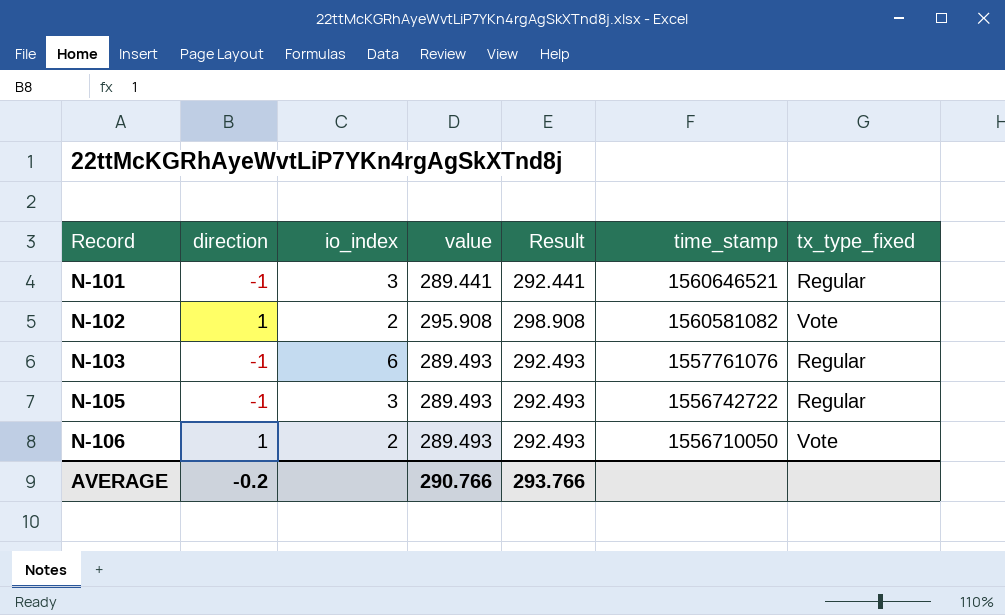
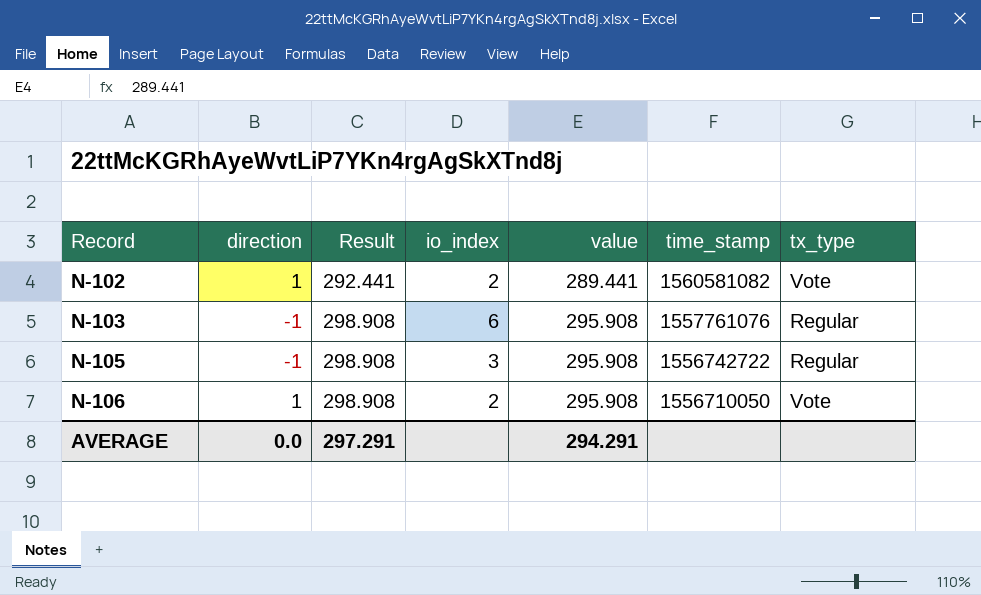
column Result | position: 5 -> 3
column name: tx_type_fixed -> tx_type
row N-101: -1 | 3 | 289.441 | 292.441 | 1560646521 | Regular -> none
N-102 | Result: 298.908 -> 292.441
N-102 | value: 295.908 -> 289.441
N-103 | Result: 292.493 -> 298.908
N-103 | value: 289.493 -> 295.908
N-105 | Result: 292.493 -> 298.908
N-105 | value: 289.493 -> 295.908
N-106 | Result: 292.493 -> 298.908
N-106 | value: 289.493 -> 295.908
AVERAGE | direction: -0.2 -> 0.0
AVERAGE | Result: 293.766 -> 297.291
AVERAGE | value: 290.766 -> 294.291

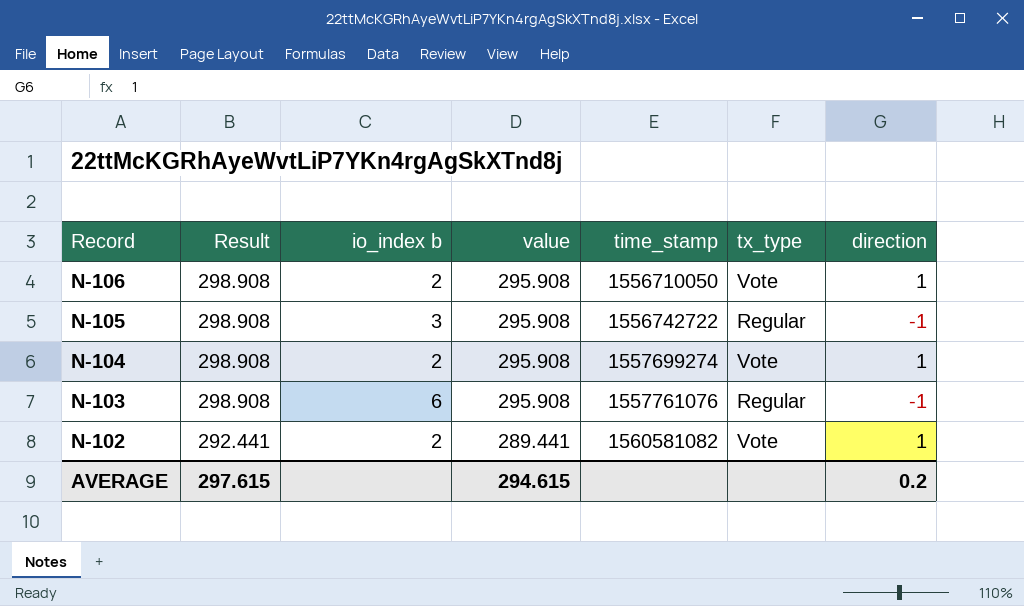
row order: Record ascending -> Record descending
column name: io_index -> io_index b
column direction | position: 2 -> 7
row N-104: none -> 298.908 | 2 | 295.908 | 1557699274 | Vote | 1
AVERAGE | Result: 297.291 -> 297.615
AVERAGE | value: 294.291 -> 294.615
AVERAGE | direction: 0.0 -> 0.2

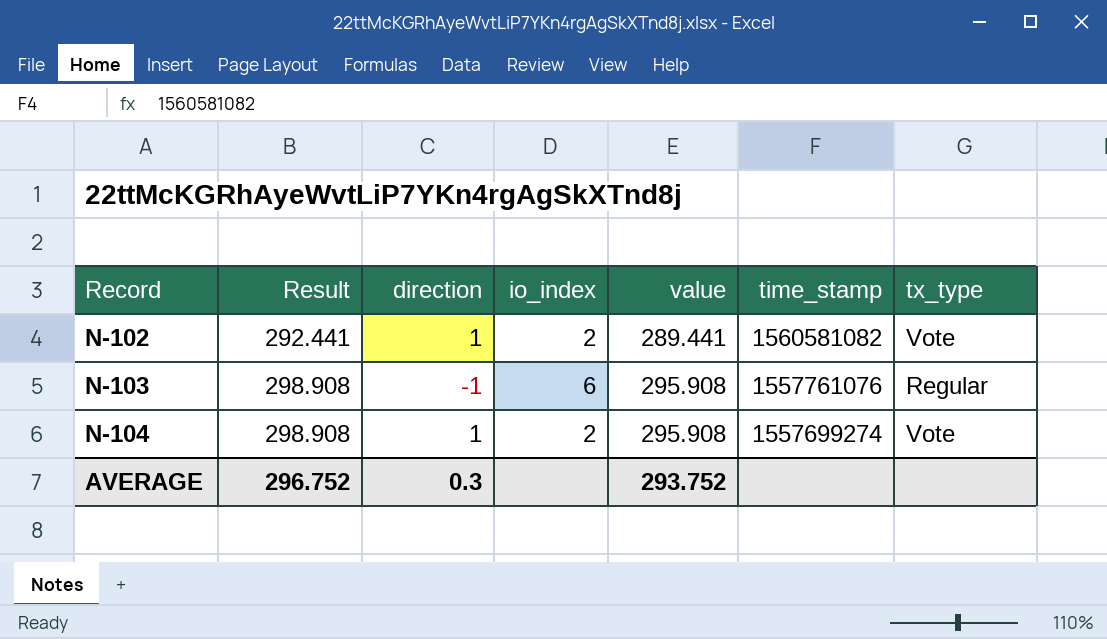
row order: Record descending -> Record ascending
column direction | position: 7 -> 3
column name: io_index b -> io_index
row N-106: 298.908 | 2 | 295.908 | 1556710050 | Vote | 1 -> none
row N-105: 298.908 | 3 | 295.908 | 1556742722 | Regular | -1 -> none
AVERAGE | Result: 297.615 -> 296.752
AVERAGE | direction: 0.2 -> 0.3
AVERAGE | value: 294.615 -> 293.752

